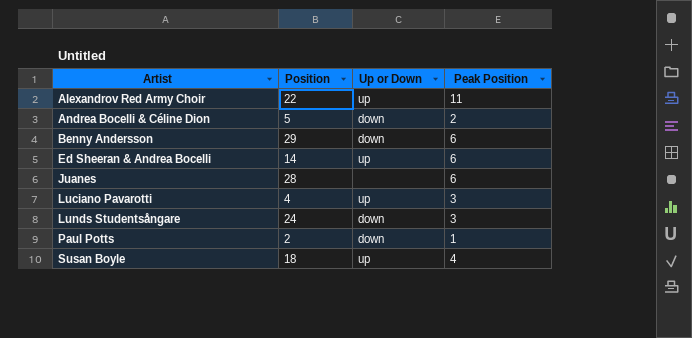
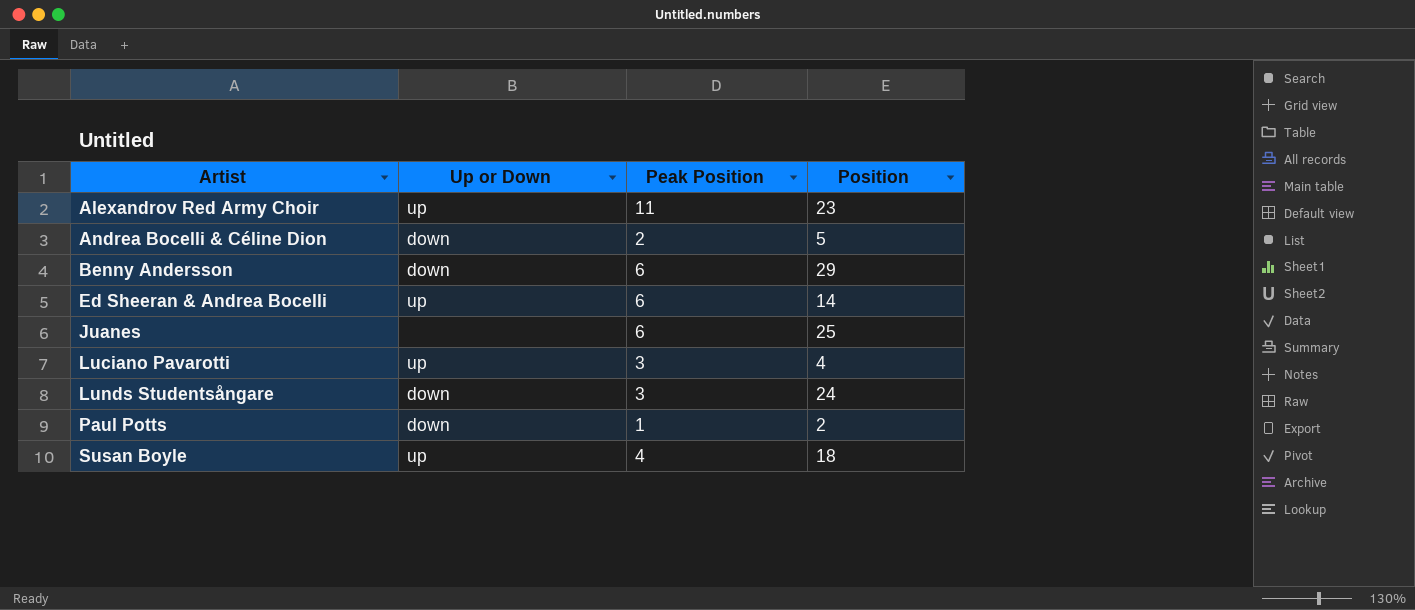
column Position | position: 2 -> 4
Alexandrov Red Army Choir | Position: 22 -> 23
Juanes | Position: 28 -> 25

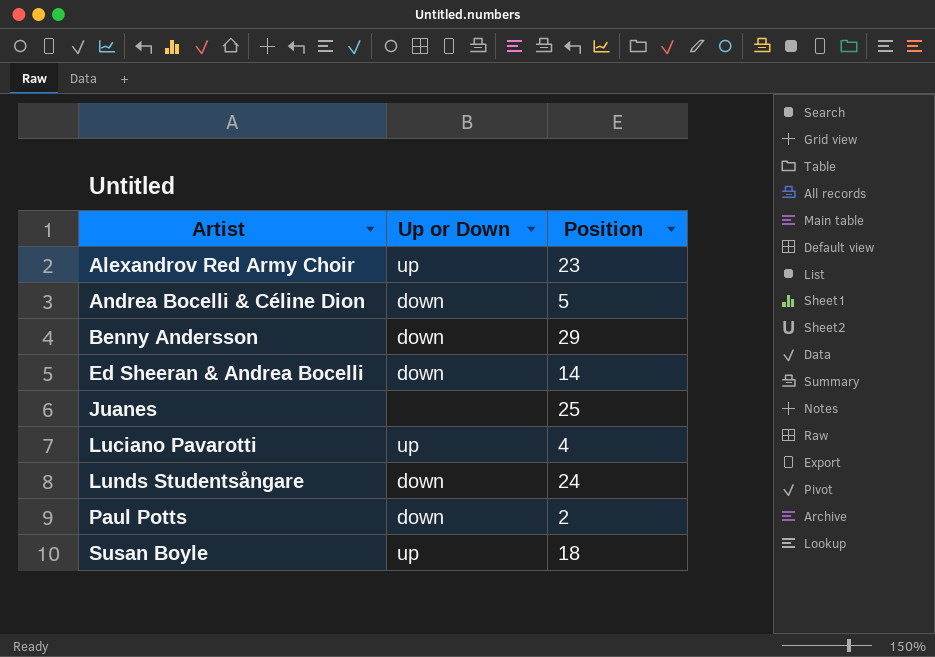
column Peak Position | position: 3 -> none
Ed Sheeran & Andrea Bocelli | Up or Down: up -> down

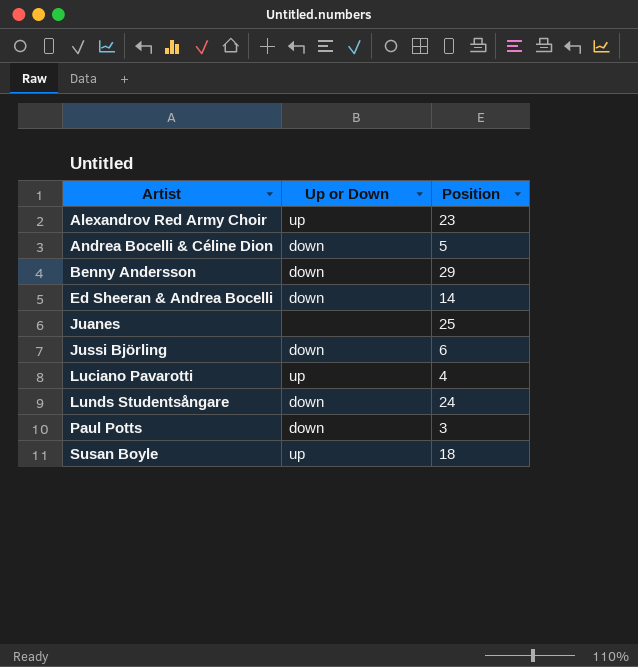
row Jussi Björling: none -> down | 6
Paul Potts | Position: 2 -> 3

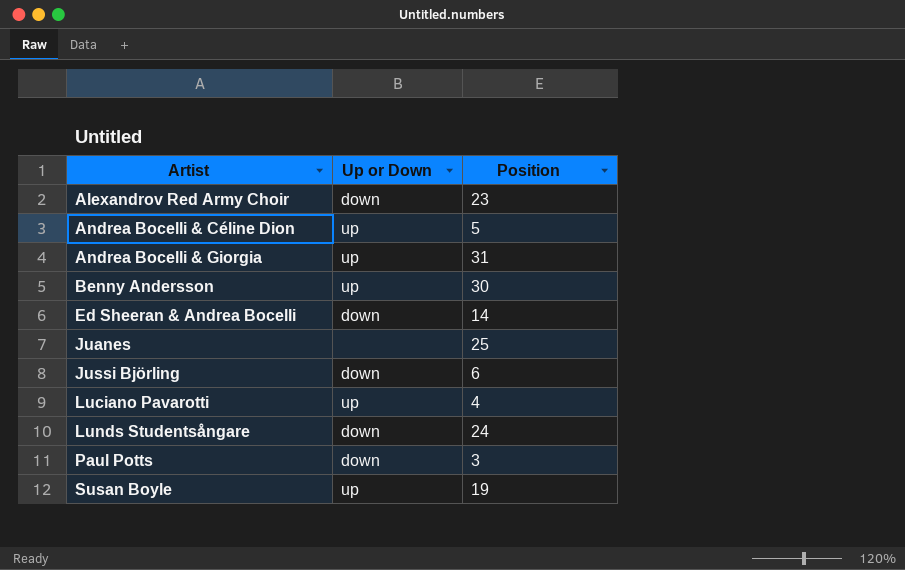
Alexandrov Red Army Choir | Up or Down: up -> down
Andrea Bocelli & Céline Dion | Up or Down: down -> up
row Andrea Bocelli & Giorgia: none -> up | 31
Benny Andersson | Up or Down: down -> up
Benny Andersson | Position: 29 -> 30
Susan Boyle | Position: 18 -> 19

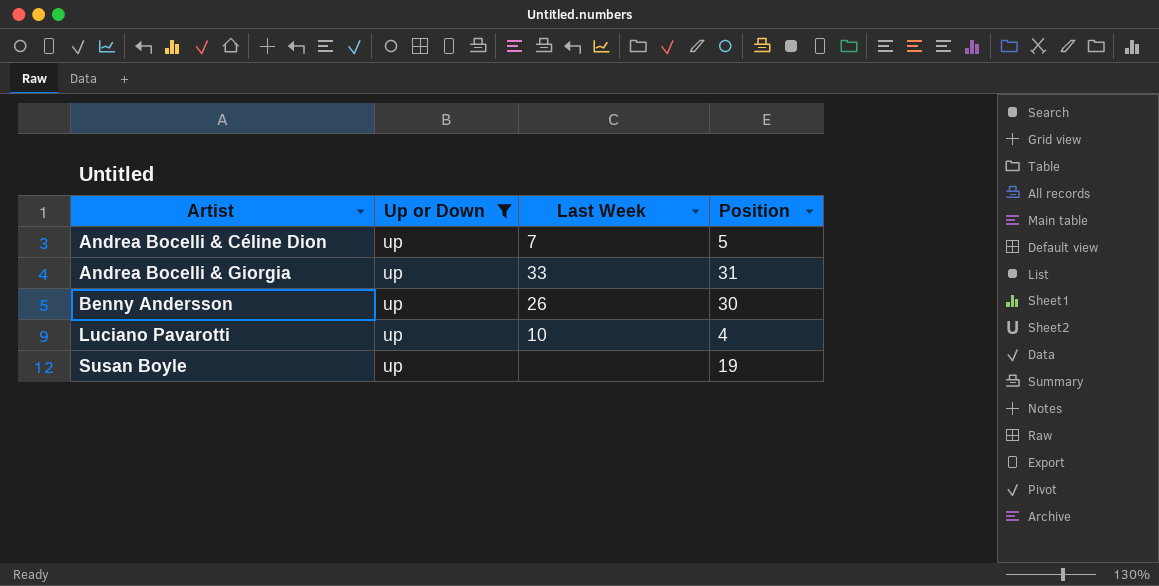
filter: none -> Up or Down = up
column Last Week | position: none -> 3

